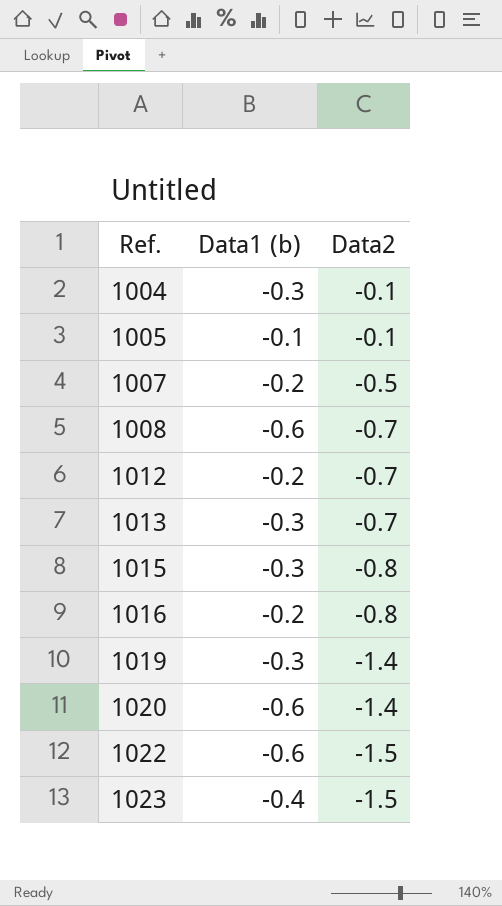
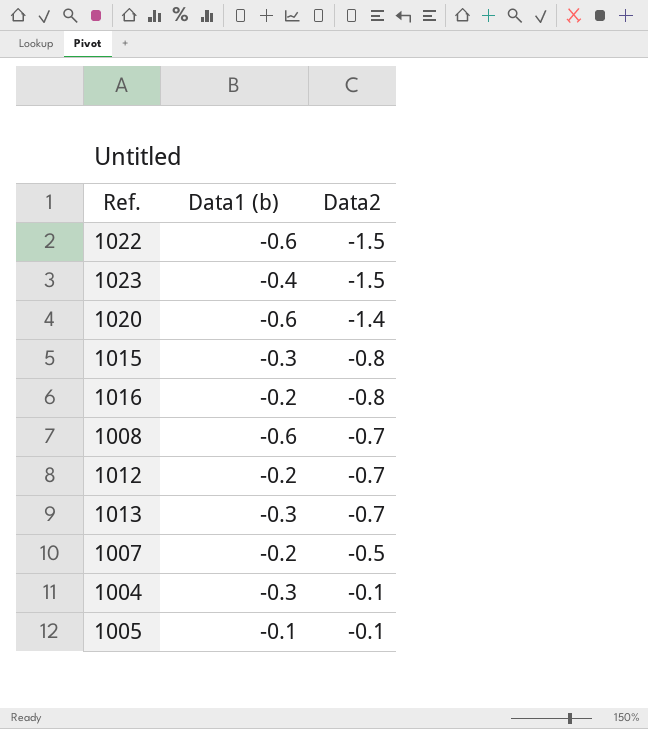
row order: Ref. ascending -> Data2 ascending
row 1019: -0.3 | -1.4 -> none

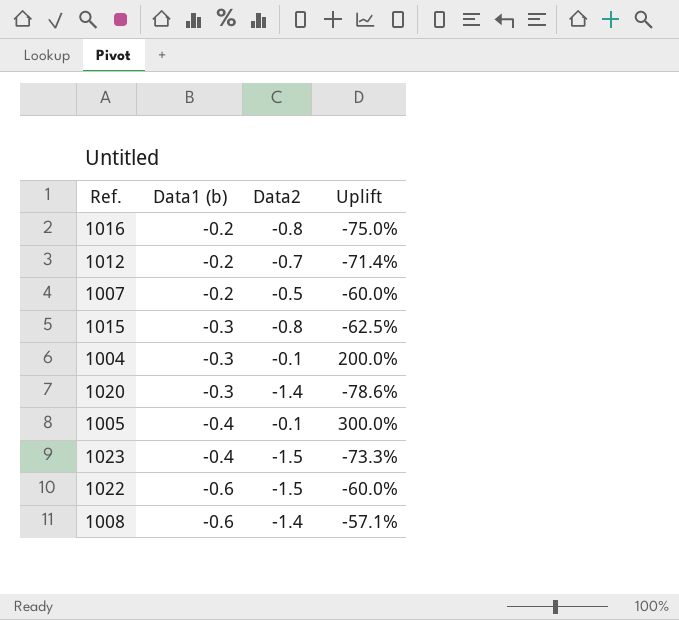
row order: Data2 ascending -> Data1 (b) descending
column Uplift | formula: none -> ([Data1 (b)] - [Data2]) / [Data2]
row 1013: -0.3 | -0.7 -> none
1020 | Data1 (b): -0.6 -> -0.3
1005 | Data1 (b): -0.1 -> -0.4
1008 | Data2: -0.7 -> -1.4

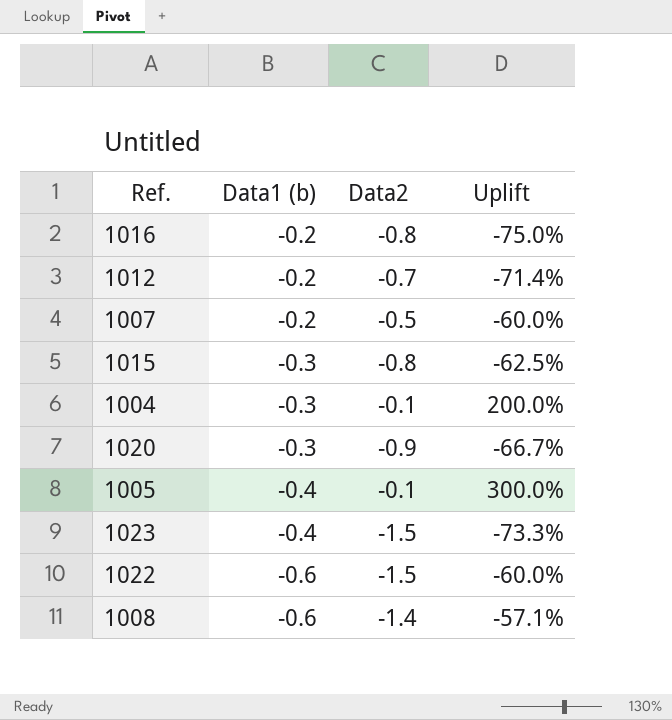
1020 | Data2: -1.4 -> -0.9
1020 | Uplift: -78.6% -> -66.7%

